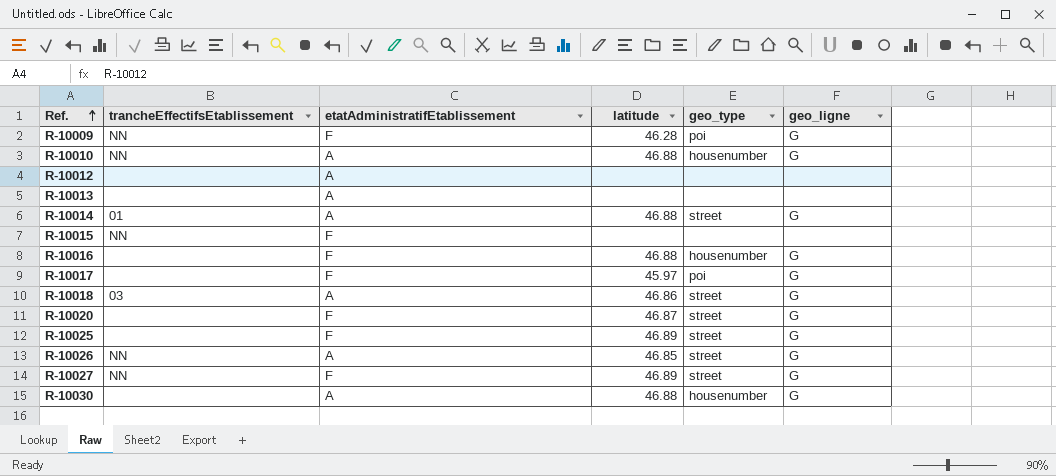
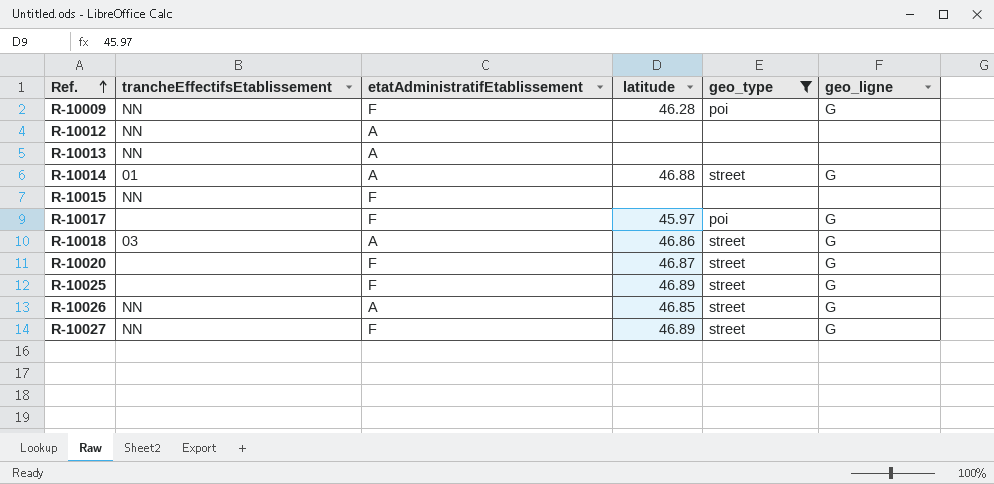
filter: none -> geo_type != housenumber
R-10012 | trancheEffectifsEtablissement: none -> NN
R-10013 | trancheEffectifsEtablissement: none -> NN

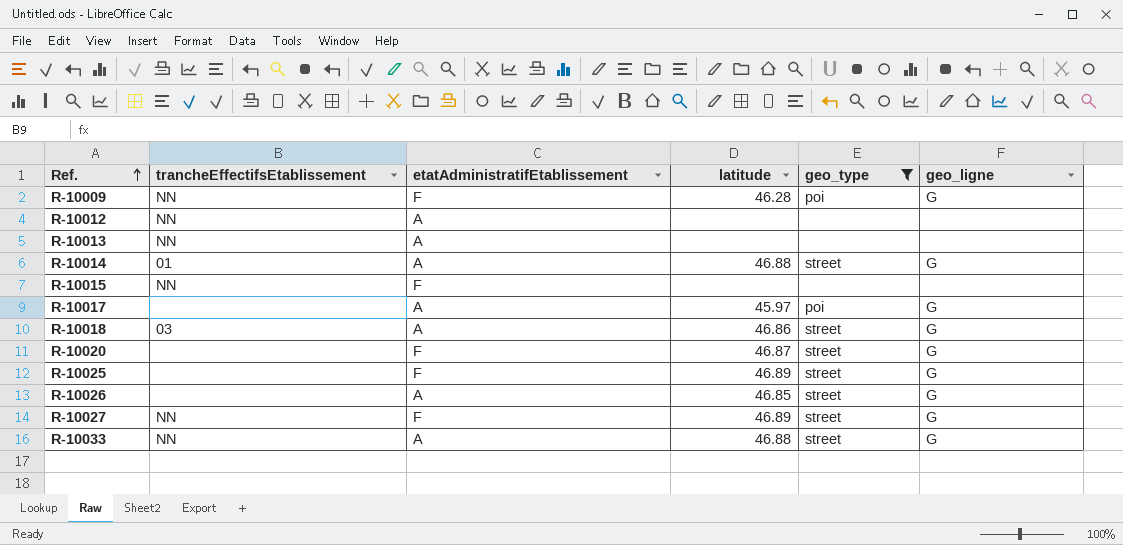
R-10017 | etatAdministratifEtablissement: F -> A
R-10026 | trancheEffectifsEtablissement: NN -> none
row R-10033: none -> NN | A | 46.88 | street | G

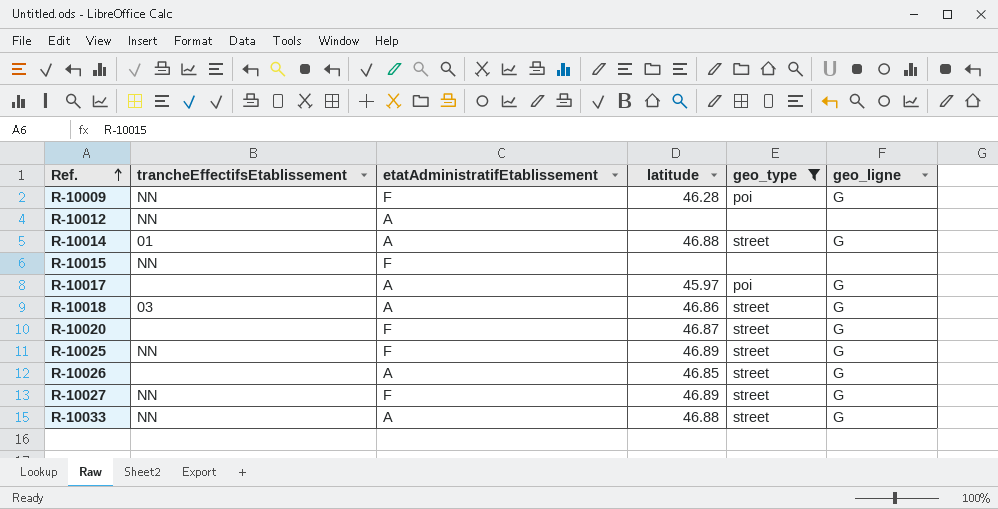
row R-10013: NN | A | none | none | none -> none
R-10025 | trancheEffectifsEtablissement: none -> NN

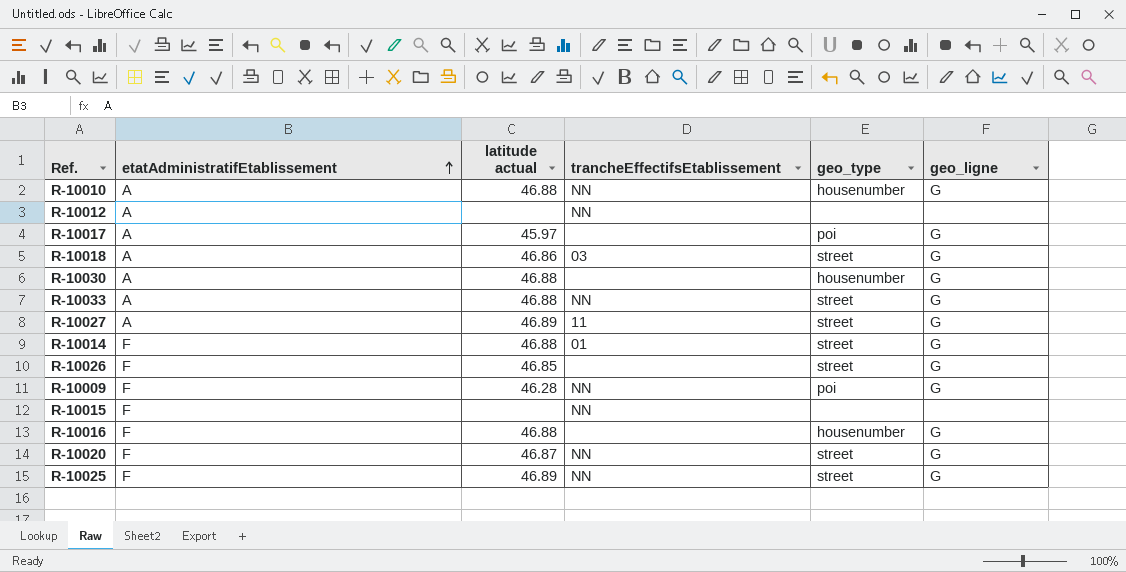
filter: geo_type != housenumber -> none
row order: Ref. ascending -> etatAdministratifEtablissement ascending
column name: latitude -> latitude actual
column trancheEffectifsEtablissement | position: 2 -> 4
R-10027 | etatAdministratifEtablissement: F -> A
R-10027 | trancheEffectifsEtablissement: NN -> 11
R-10014 | etatAdministratifEtablissement: A -> F
R-10026 | etatAdministratifEtablissement: A -> F
R-10020 | trancheEffectifsEtablissement: none -> NN

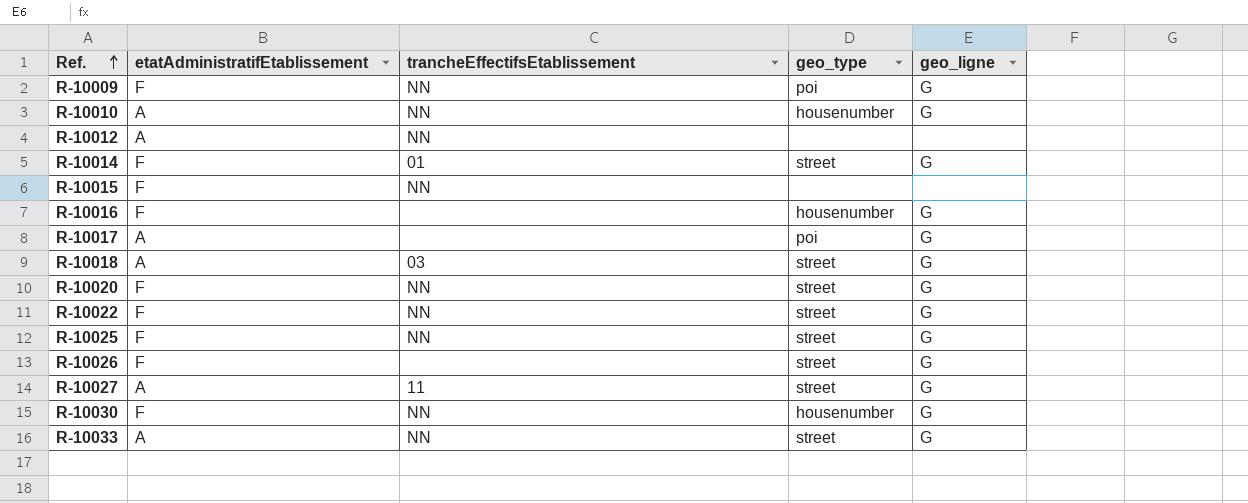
row order: etatAdministratifEtablissement ascending -> Ref. ascending
column latitude actual | position: 3 -> none
row R-10022: none -> F | NN | street | G
R-10030 | etatAdministratifEtablissement: A -> F
R-10030 | trancheEffectifsEtablissement: none -> NN

